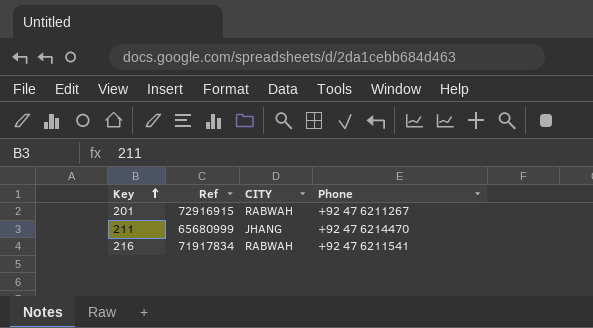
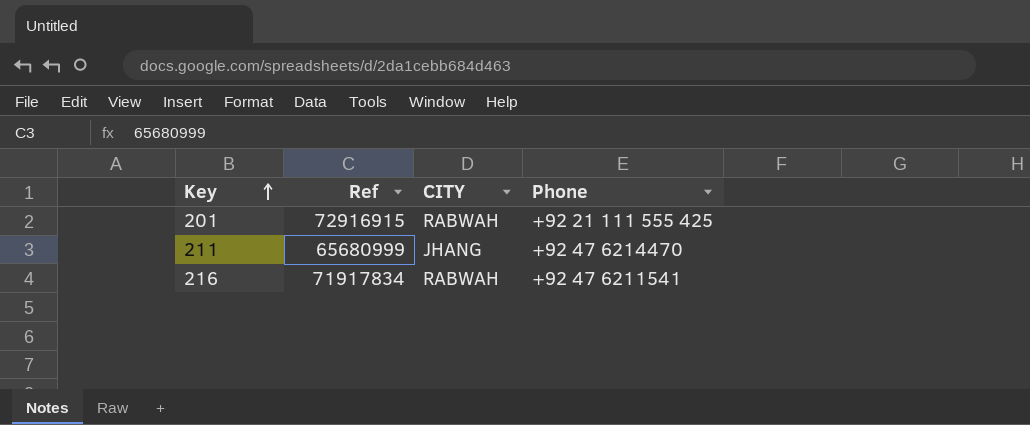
201 | Phone: +92 47 6211267 -> +92 21 111 555 425

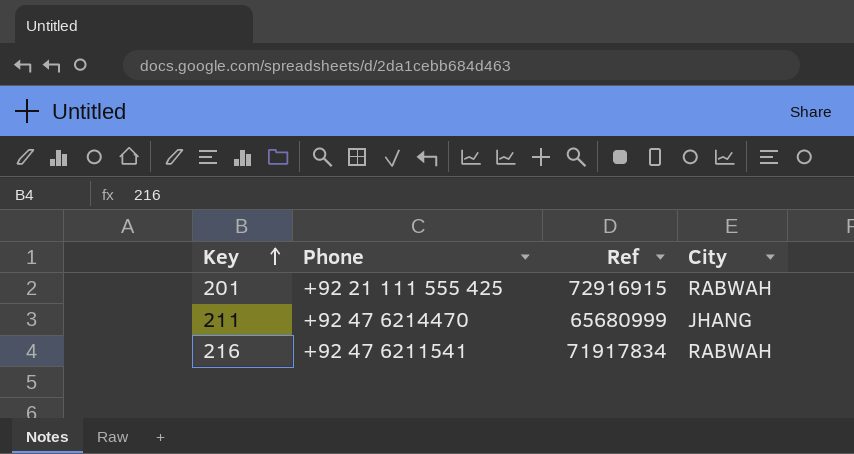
column Phone | position: 4 -> 2
column name: CITY -> City

